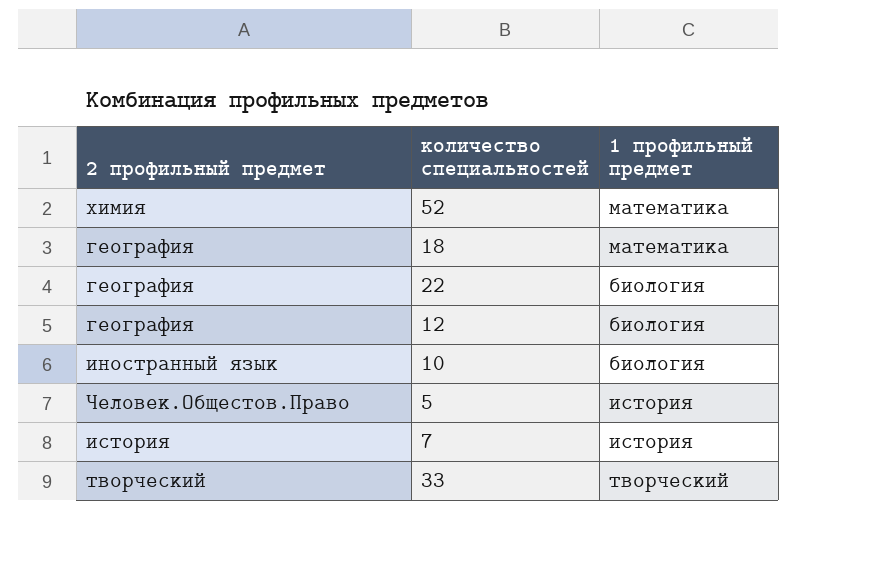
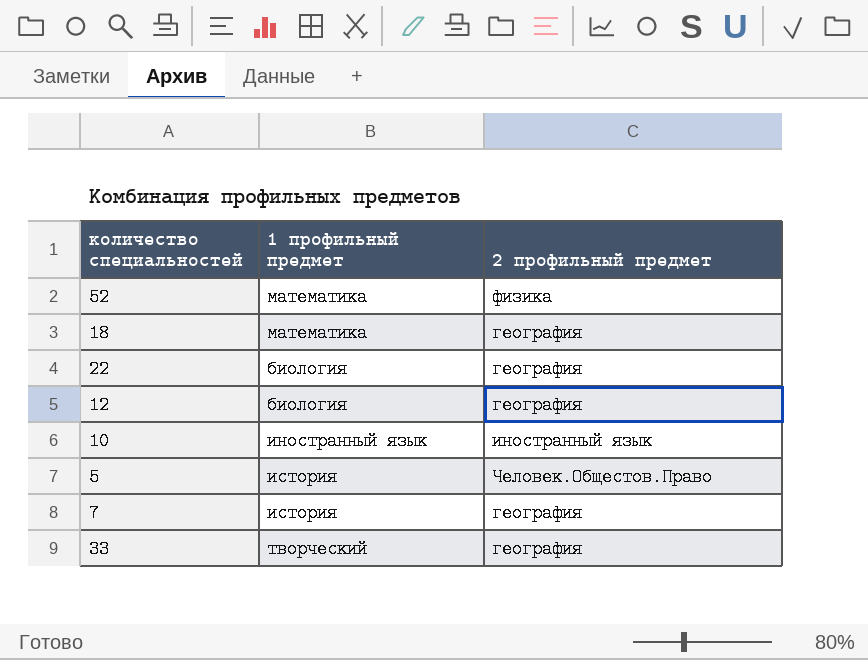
column 2 профильный предмет | position: 1 -> 3
52 | 2 профильный предмет: химия -> физика
10 | 1 профильный предмет: биология -> иностранный язык
7 | 2 профильный предмет: история -> география
33 | 2 профильный предмет: творческий -> география

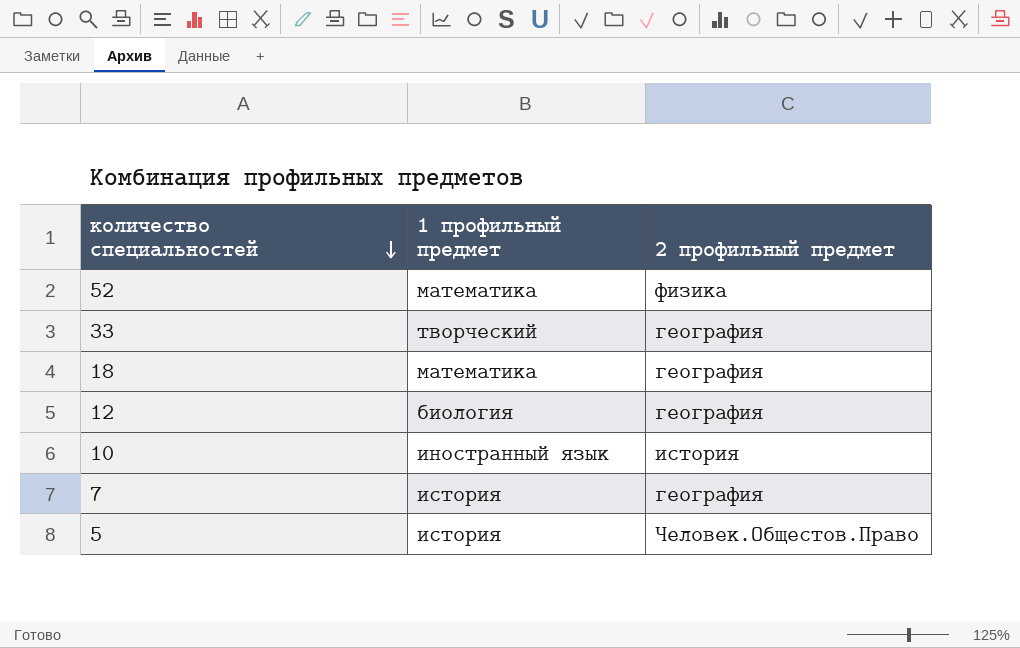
row order: none -> количество специальностей descending
row 22: биология | география -> none
10 | 2 профильный предмет: иностранный язык -> история

